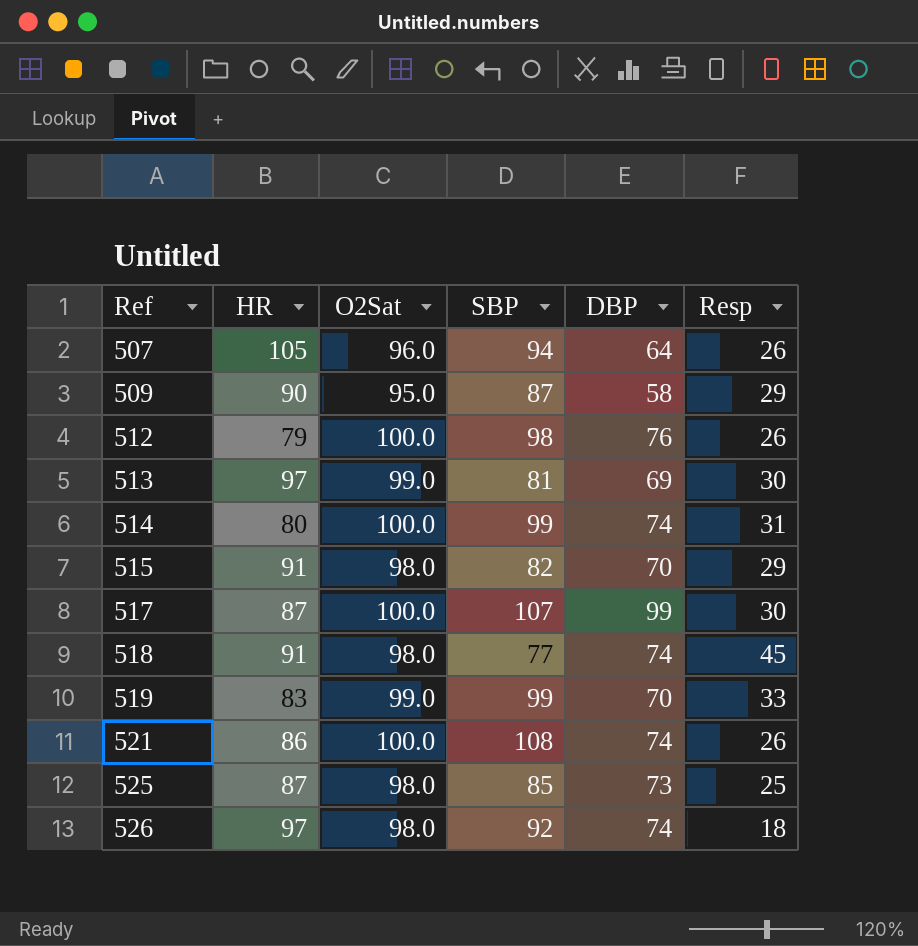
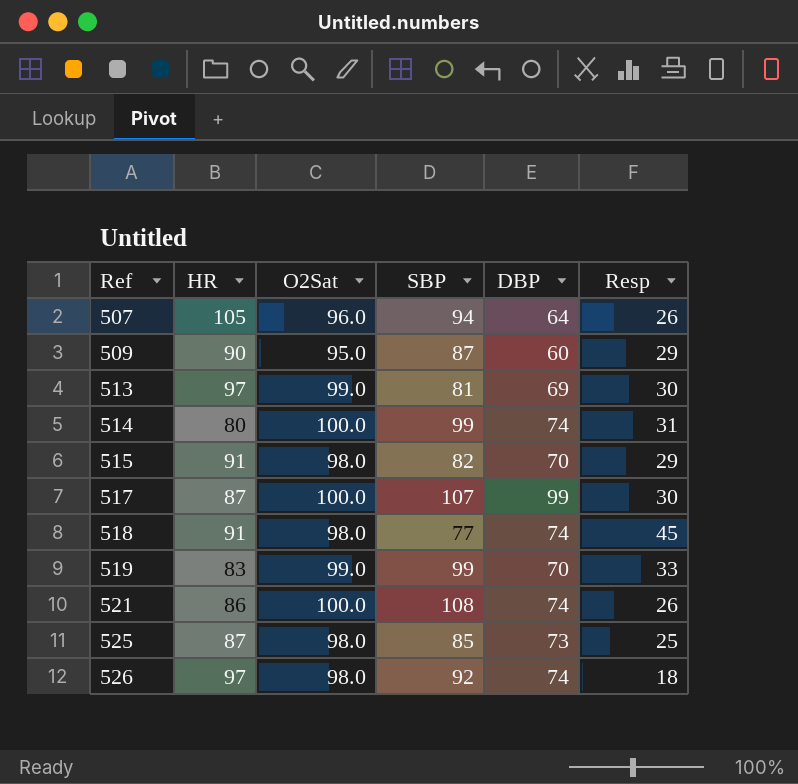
row 512: 79 | 100.0 | 98 | 76 | 26 -> none
509 | DBP: 58 -> 60

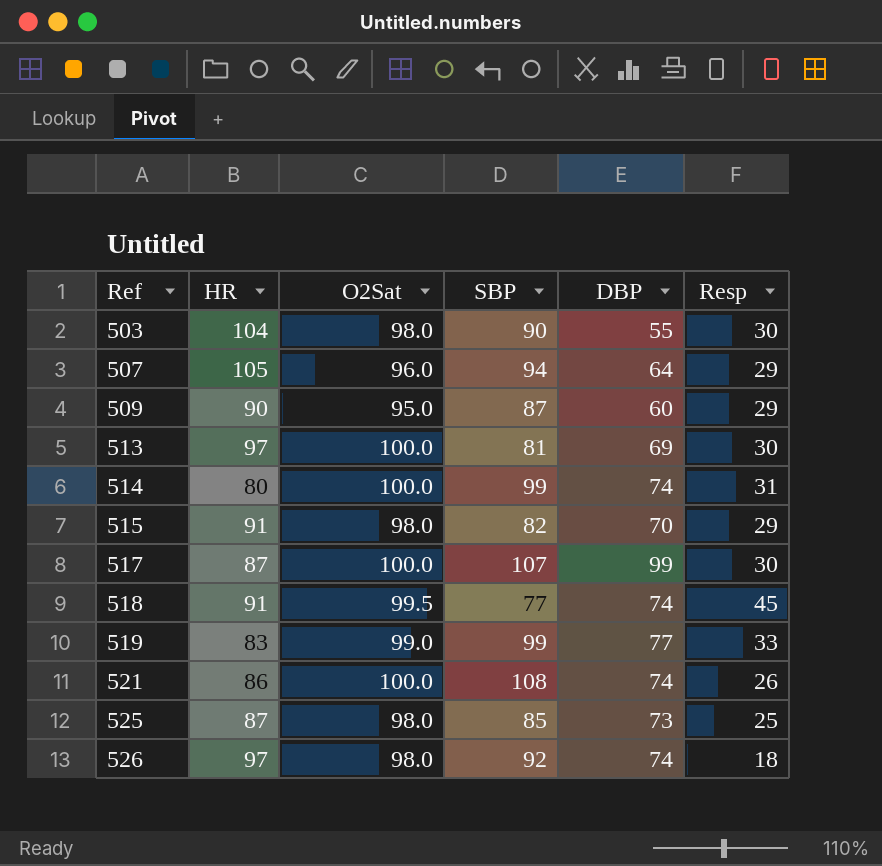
row 503: none -> 104 | 98.0 | 90 | 55 | 30
507 | Resp: 26 -> 29
513 | O2Sat: 99.0 -> 100.0
518 | O2Sat: 98.0 -> 99.5
519 | DBP: 70 -> 77

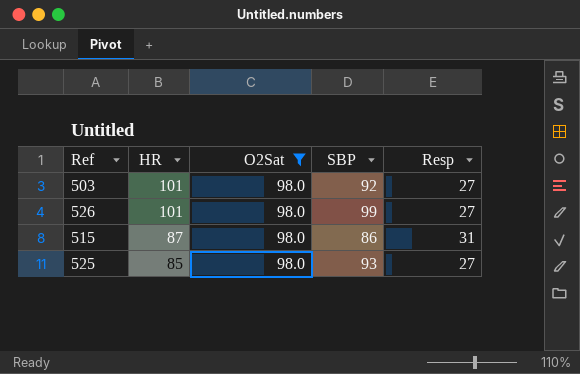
filter: none -> O2Sat = 98.0
row order: Ref ascending -> HR descending
column DBP | position: 5 -> none
503 | HR: 104 -> 101
503 | SBP: 90 -> 92
503 | Resp: 30 -> 27
526 | HR: 97 -> 101
526 | SBP: 92 -> 99
526 | Resp: 18 -> 27
515 | HR: 91 -> 87
515 | SBP: 82 -> 86
515 | Resp: 29 -> 31
525 | HR: 87 -> 85
525 | SBP: 85 -> 93
525 | Resp: 25 -> 27

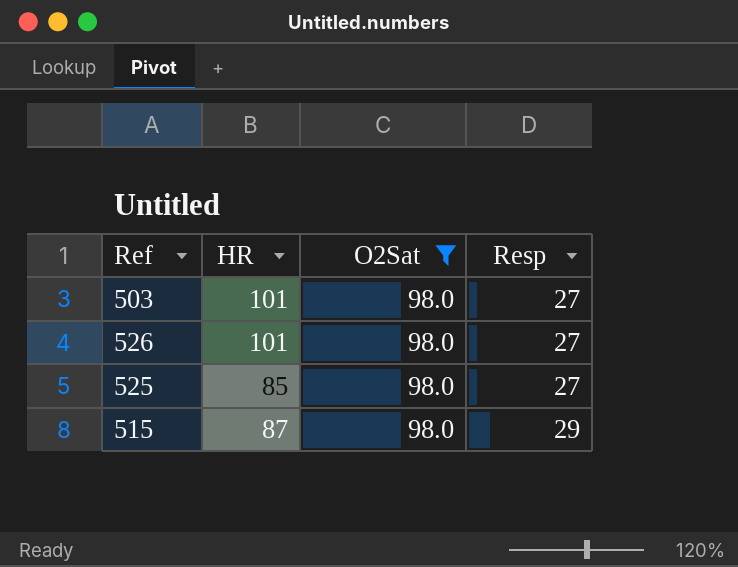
row order: HR descending -> Resp ascending
column SBP | position: 4 -> none
515 | Resp: 31 -> 29

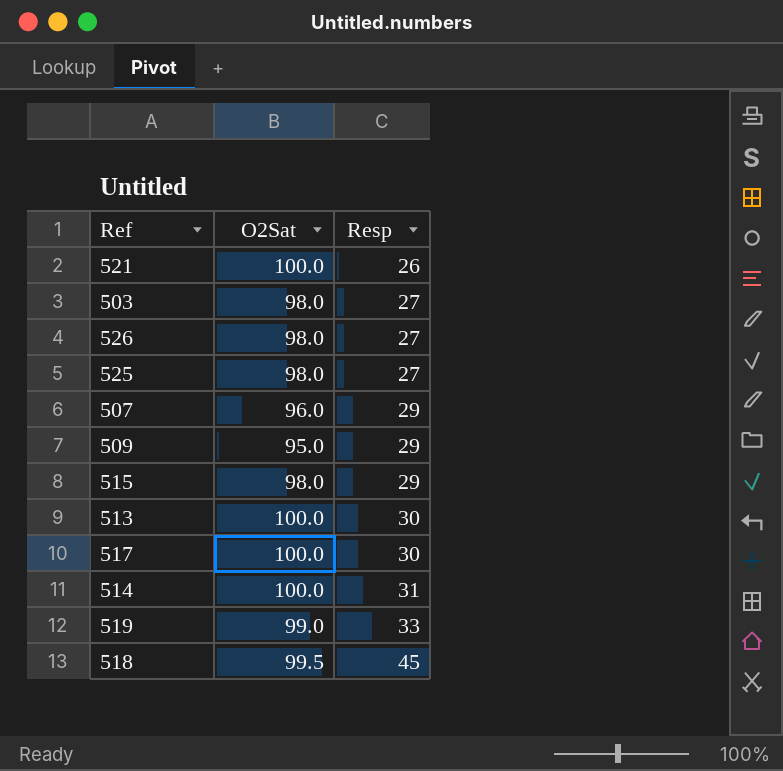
filter: O2Sat = 98.0 -> none
column HR | position: 2 -> none

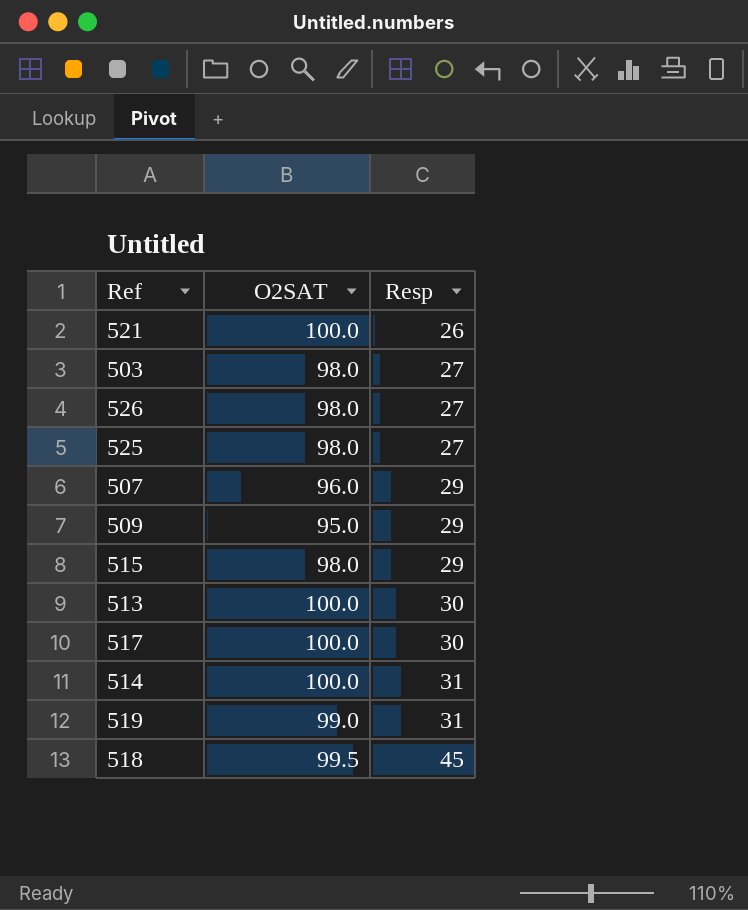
column name: O2Sat -> O2SAT
519 | Resp: 33 -> 31

